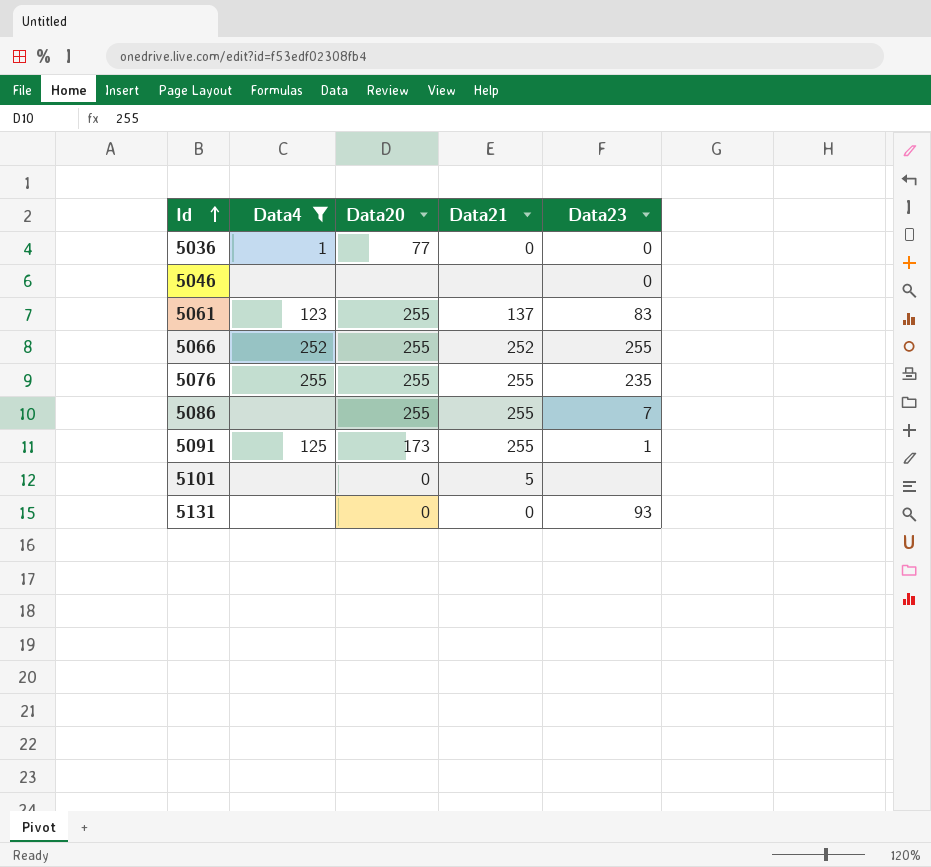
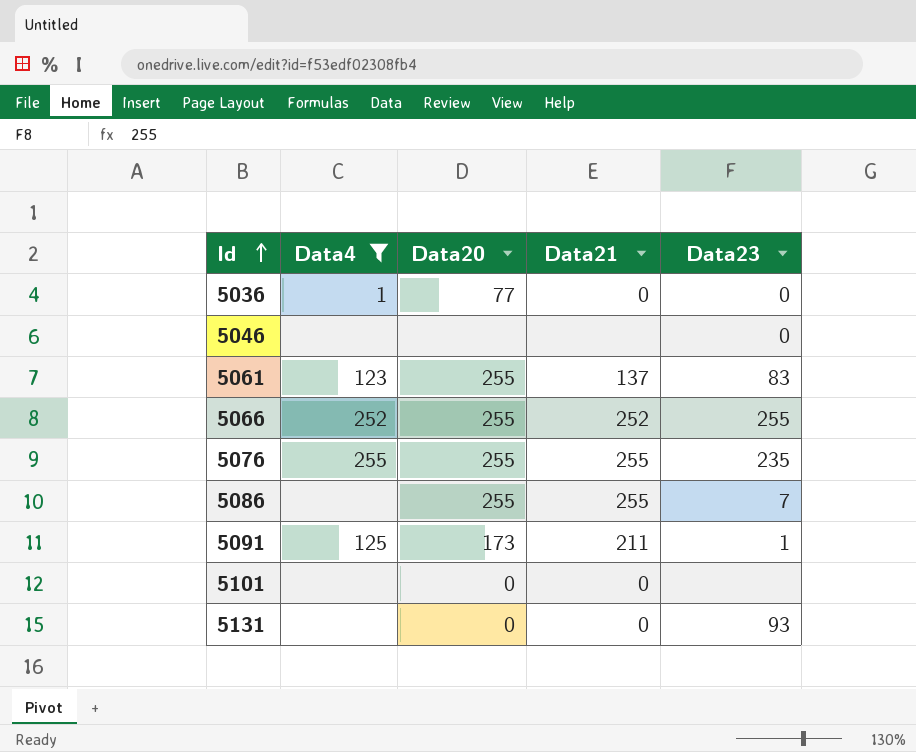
5091 | Data21: 255 -> 211
5101 | Data21: 5 -> 0

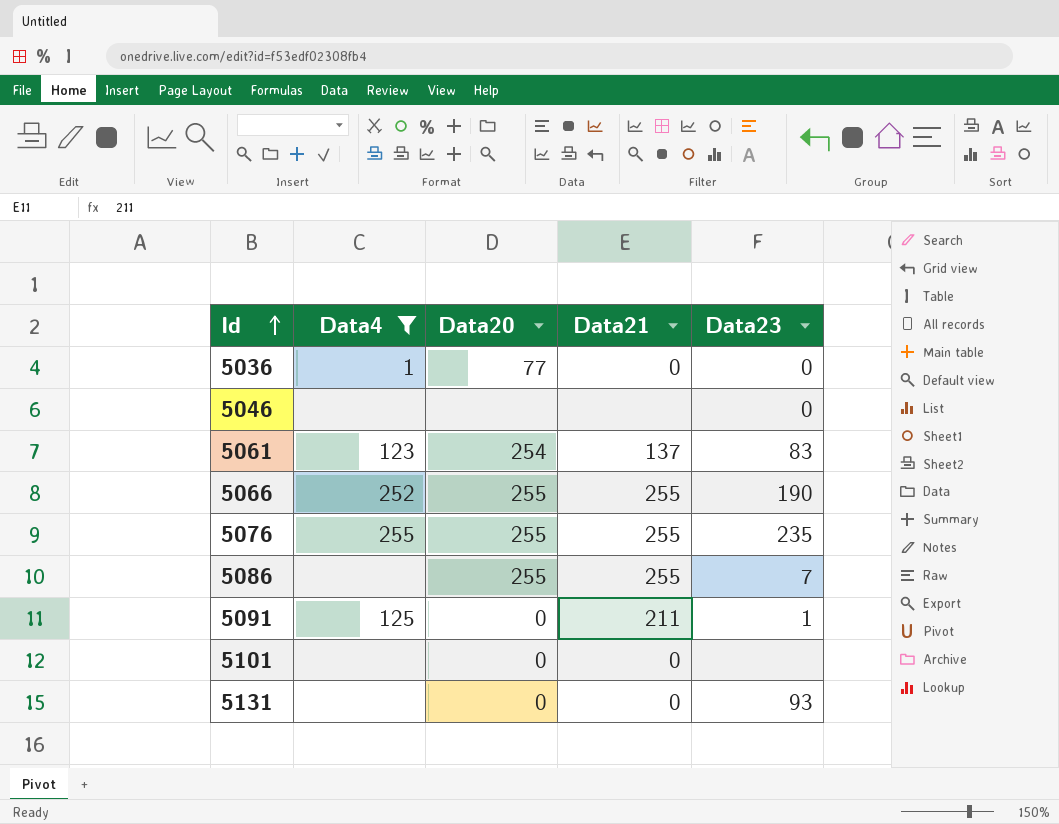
5061 | Data20: 255 -> 254
5066 | Data21: 252 -> 255
5066 | Data23: 255 -> 190
5091 | Data20: 173 -> 0

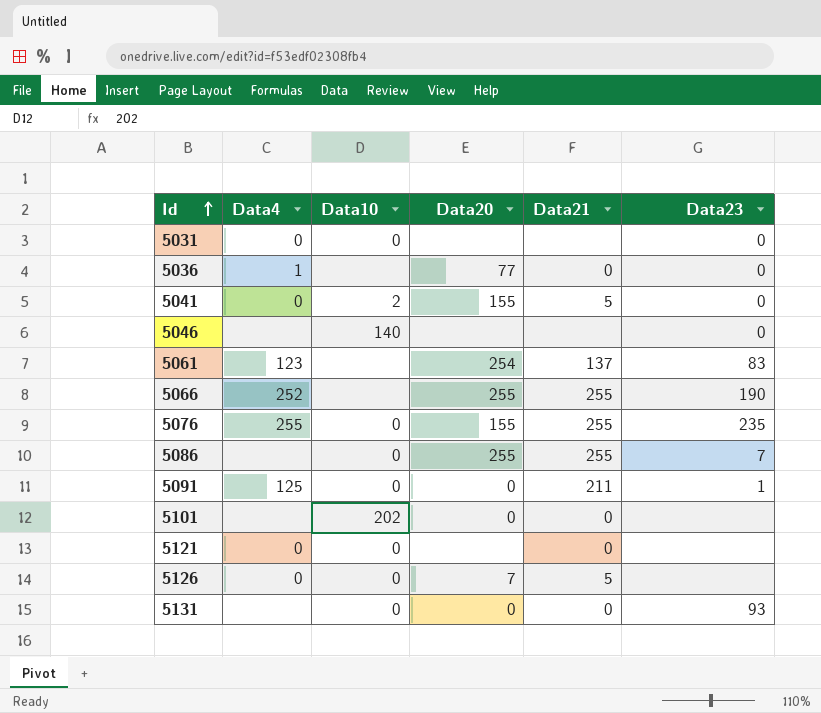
filter: Data4 != 0 -> none
column Data10 | position: none -> 3
5076 | Data20: 255 -> 155

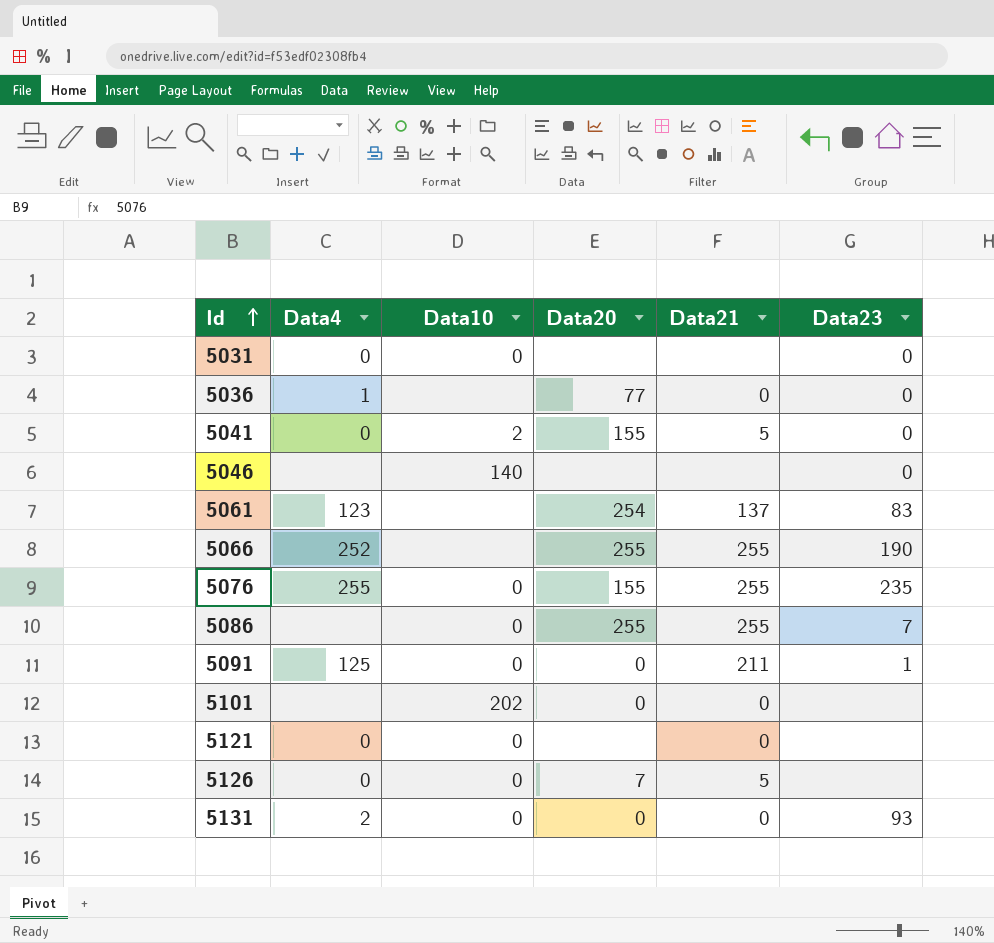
5131 | Data4: none -> 2

